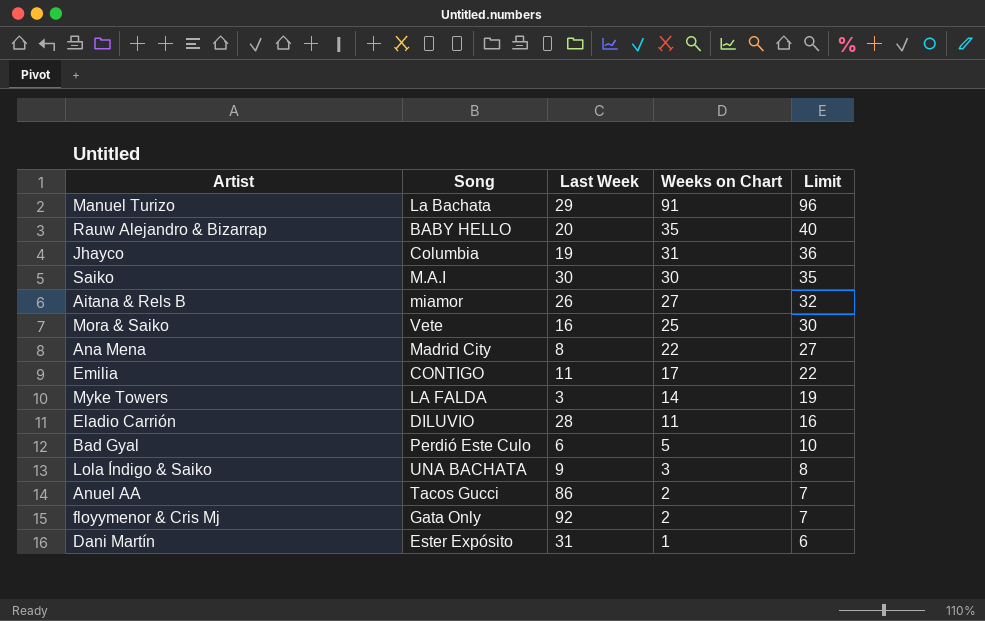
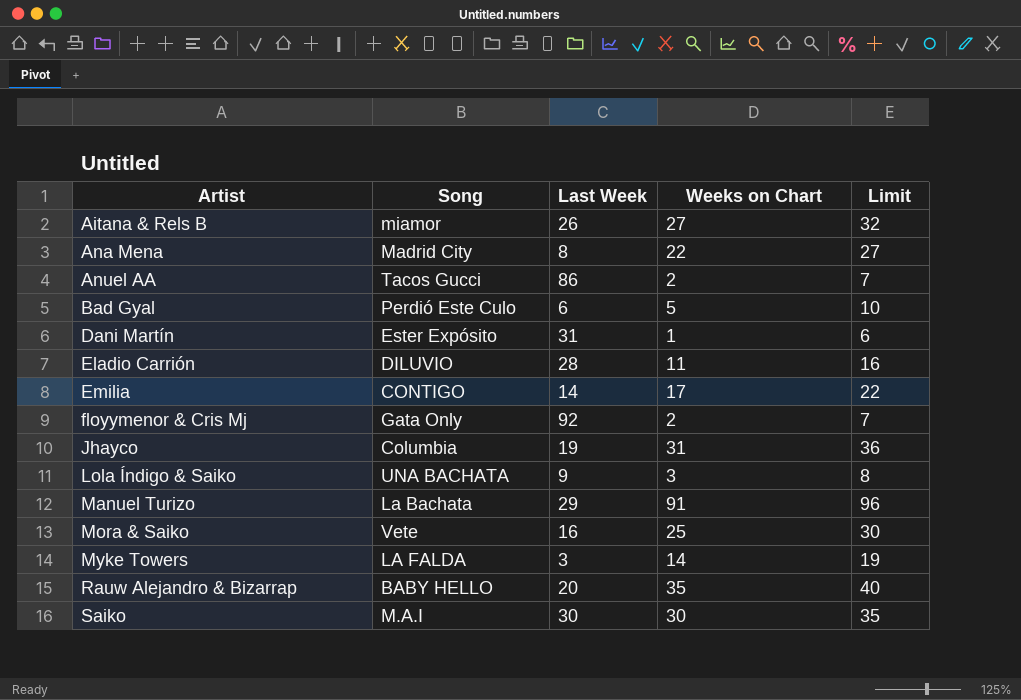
row order: Weeks on Chart descending -> Artist ascending
Emilia | Last Week: 11 -> 14

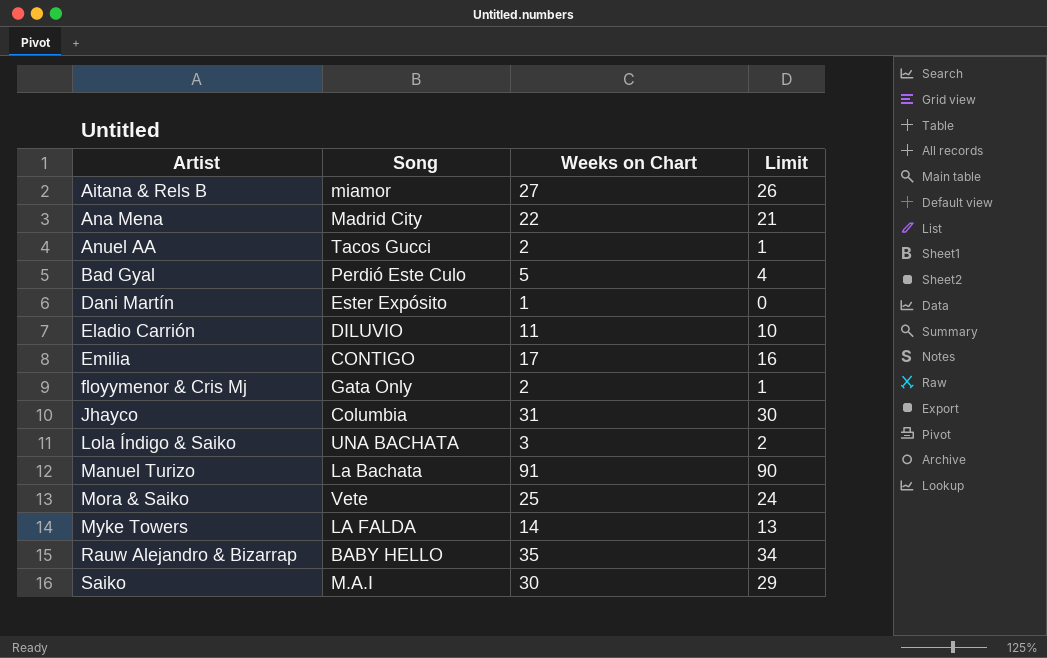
column Last Week | position: 3 -> none
column Limit | formula: [Weeks on Chart] + 5 -> [Weeks on Chart] - 1

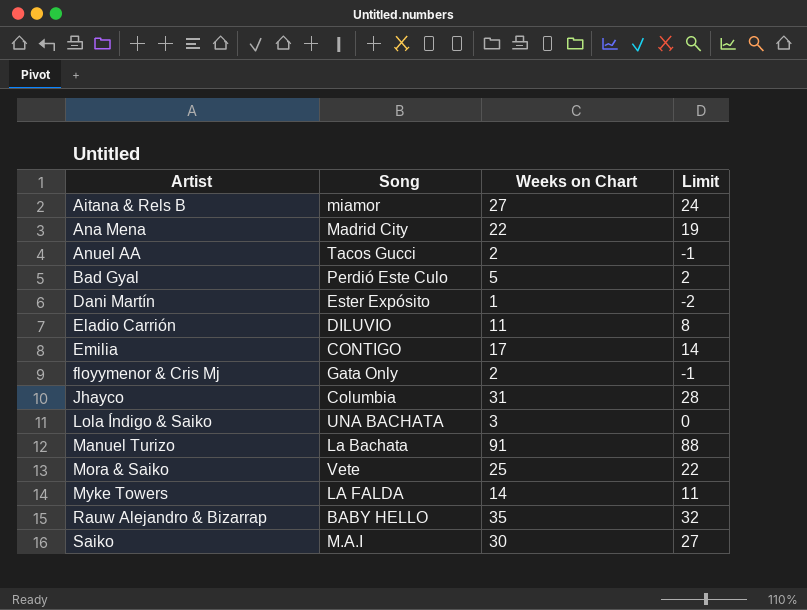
column Limit | formula: [Weeks on Chart] - 1 -> [Weeks on Chart] - 3

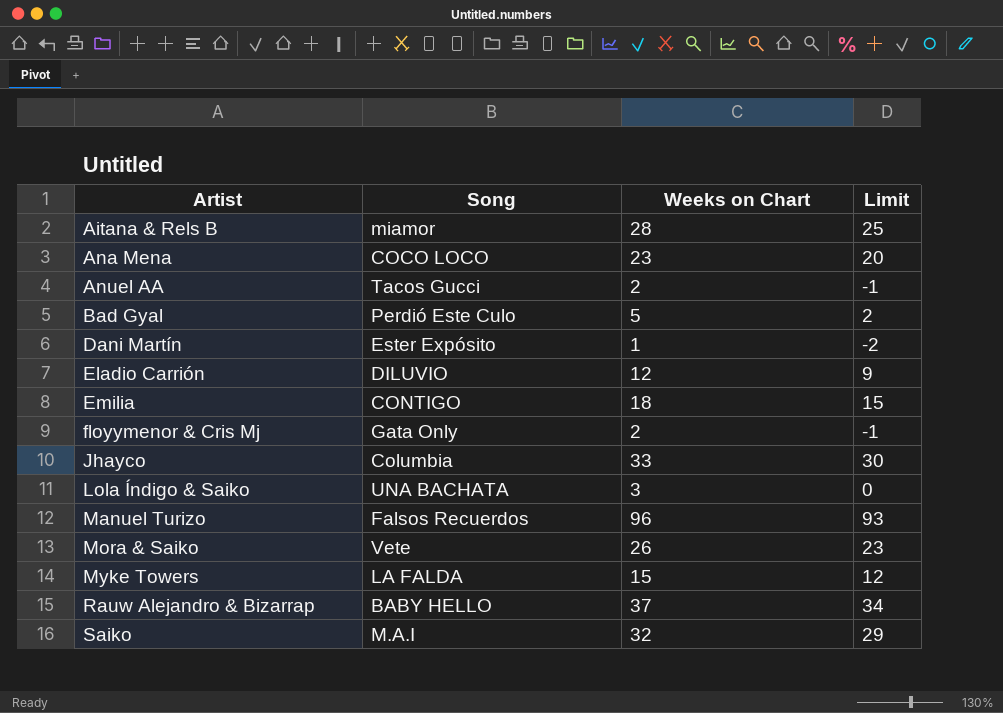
Aitana & Rels B | Weeks on Chart: 27 -> 28
Aitana & Rels B | Limit: 24 -> 25
Ana Mena | Song: Madrid City -> COCO LOCO
Ana Mena | Weeks on Chart: 22 -> 23
Ana Mena | Limit: 19 -> 20
Eladio Carrión | Weeks on Chart: 11 -> 12
Eladio Carrión | Limit: 8 -> 9
Emilia | Weeks on Chart: 17 -> 18
Emilia | Limit: 14 -> 15
Jhayco | Weeks on Chart: 31 -> 33
Jhayco | Limit: 28 -> 30
Manuel Turizo | Song: La Bachata -> Falsos Recuerdos
Manuel Turizo | Weeks on Chart: 91 -> 96
Manuel Turizo | Limit: 88 -> 93
Mora & Saiko | Weeks on Chart: 25 -> 26
Mora & Saiko | Limit: 22 -> 23
Myke Towers | Weeks on Chart: 14 -> 15
Myke Towers | Limit: 11 -> 12
Rauw Alejandro & Bizarrap | Weeks on Chart: 35 -> 37
Rauw Alejandro & Bizarrap | Limit: 32 -> 34
Saiko | Weeks on Chart: 30 -> 32
Saiko | Limit: 27 -> 29

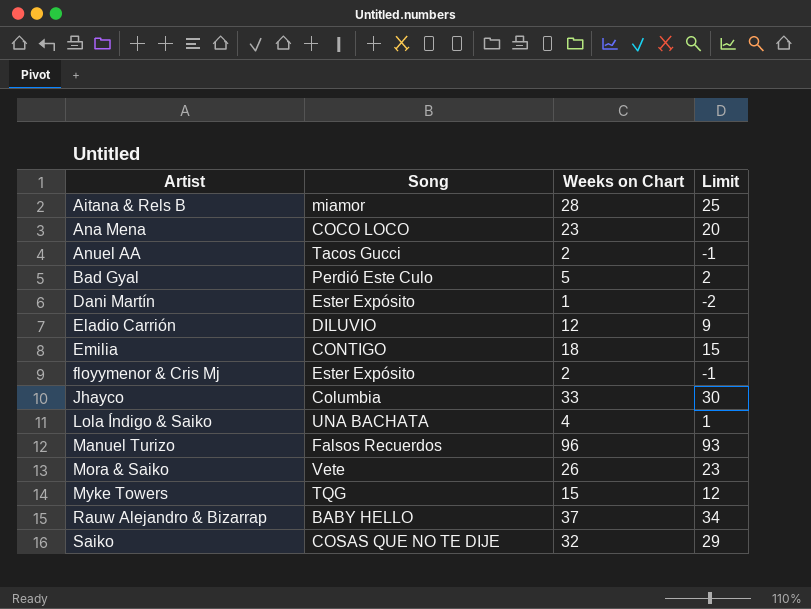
floyymenor & Cris Mj | Song: Gata Only -> Ester Expósito
Lola Índigo & Saiko | Weeks on Chart: 3 -> 4
Lola Índigo & Saiko | Limit: 0 -> 1
Myke Towers | Song: LA FALDA -> TQG
Saiko | Song: M.A.I -> COSAS QUE NO TE DIJE

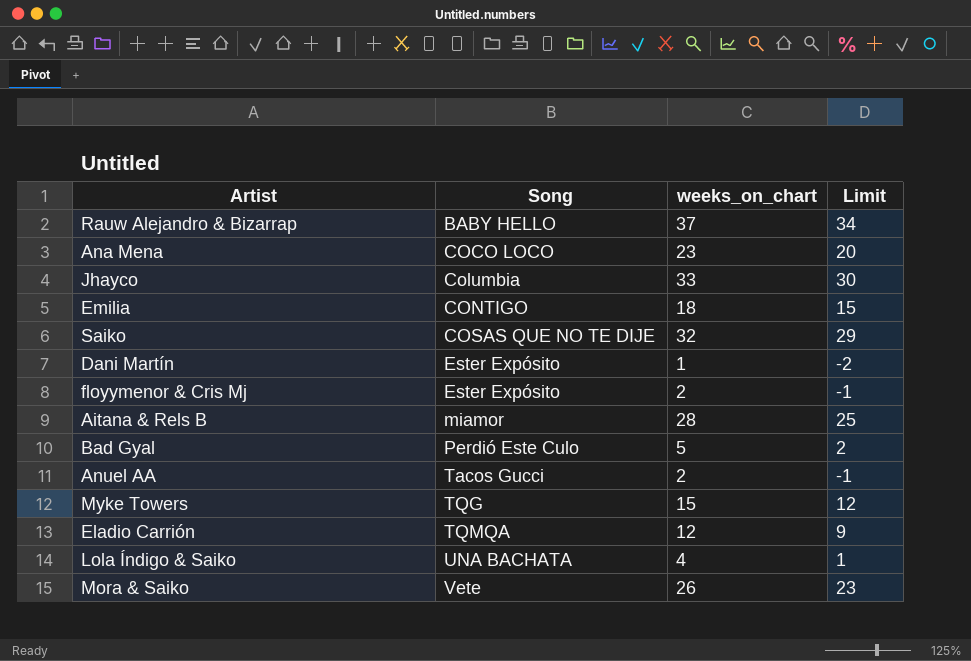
row order: Artist ascending -> Song ascending
column name: Weeks on Chart -> weeks_on_chart
row Manuel Turizo: Falsos Recuerdos | 96 | 93 -> none
Eladio Carrión | Song: DILUVIO -> TQMQA

